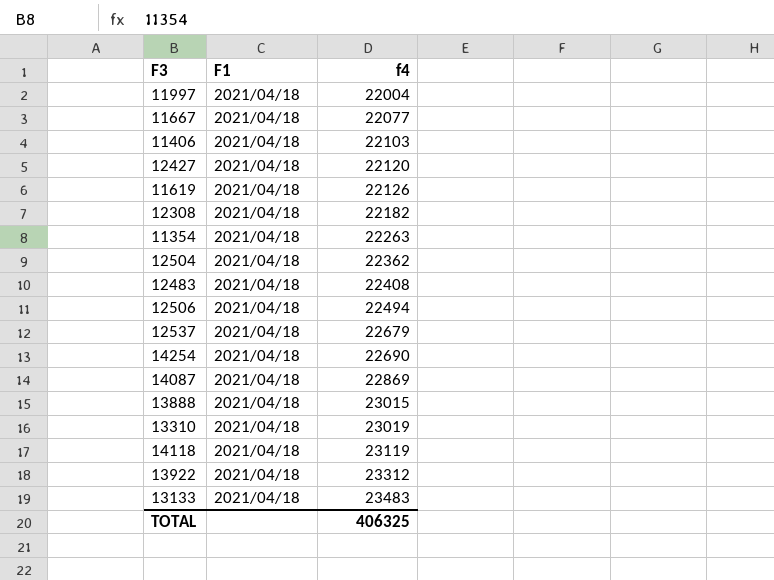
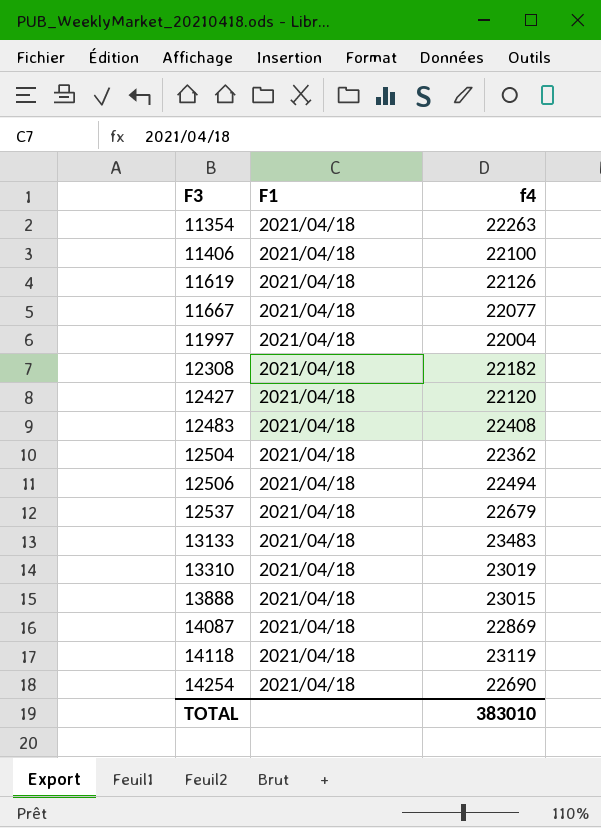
row order: f4 ascending -> F3 ascending
row 13922: 2021/04/18 | 23312 -> none
11406 | f4: 22103 -> 22100
TOTAL | f4: 406325 -> 383010

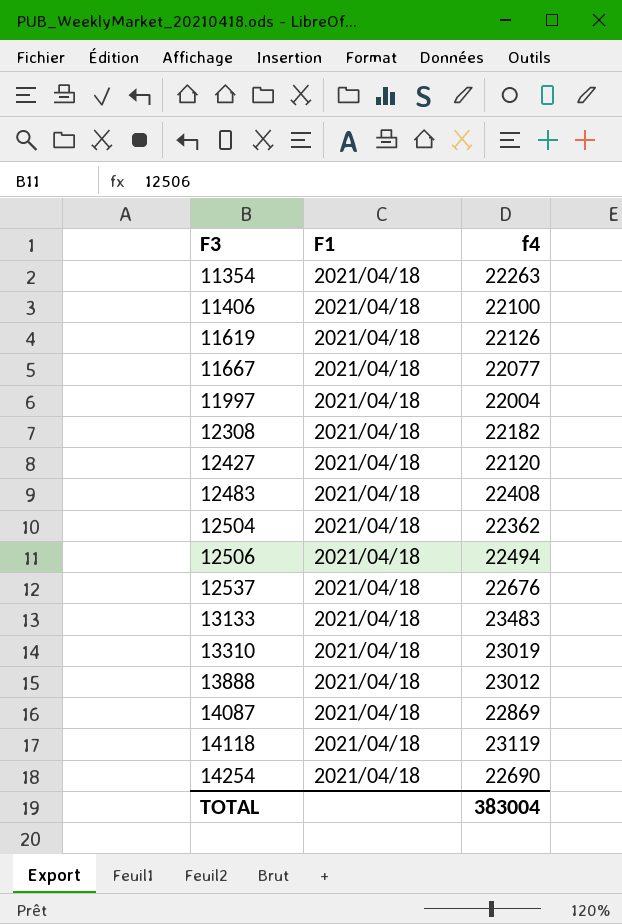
12537 | f4: 22679 -> 22676
13888 | f4: 23015 -> 23012
TOTAL | f4: 383010 -> 383004

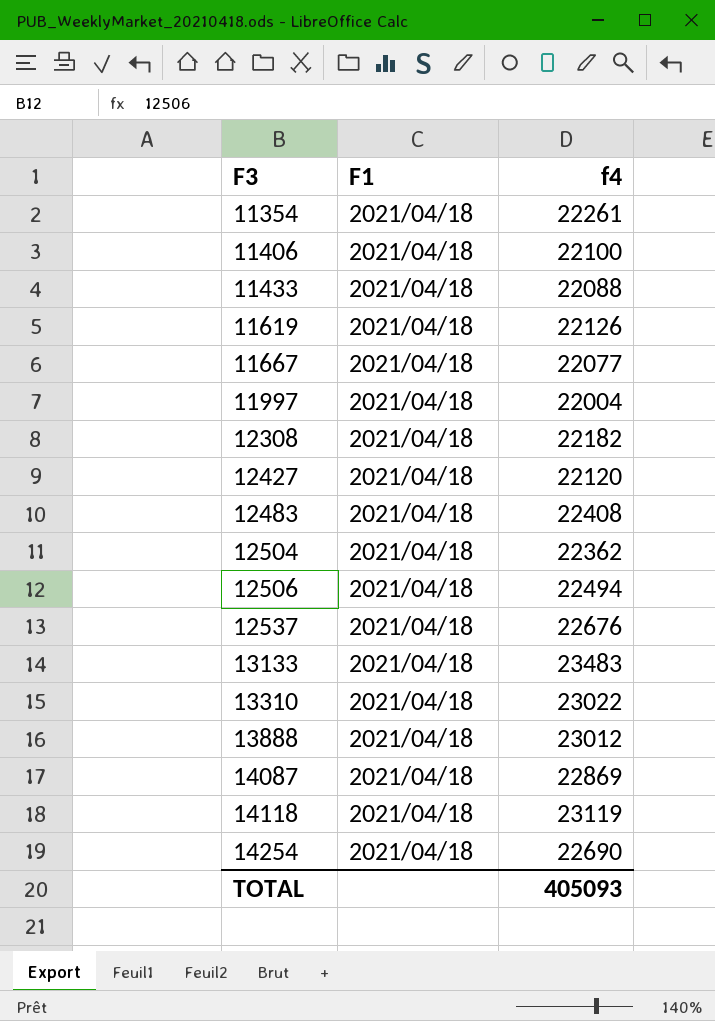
11354 | f4: 22263 -> 22261
row 11433: none -> 2021/04/18 | 22088
13310 | f4: 23019 -> 23022
TOTAL | f4: 383004 -> 405093

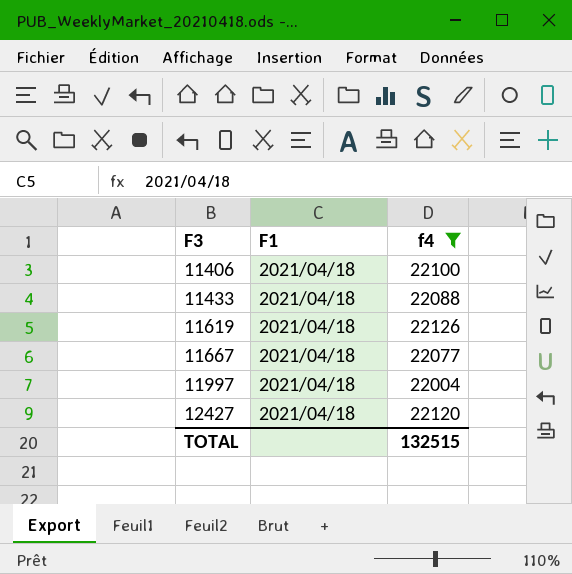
filter: none -> f4 <= 22126
TOTAL | f4: 405093 -> 132515

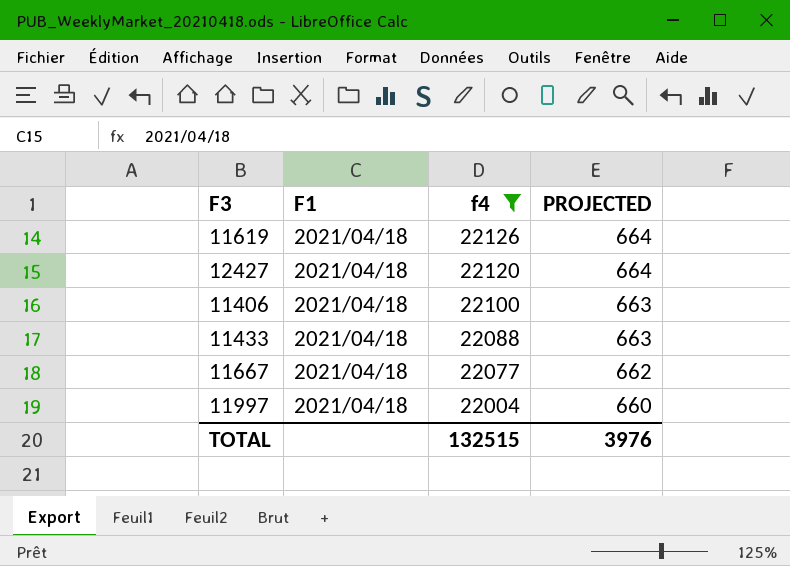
row order: F3 ascending -> f4 descending
column PROJECTED | formula: none -> [f4] * 0.03

